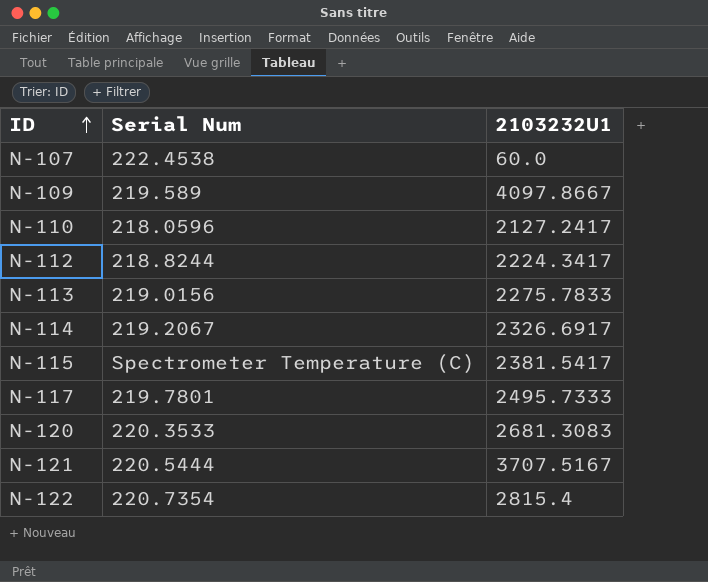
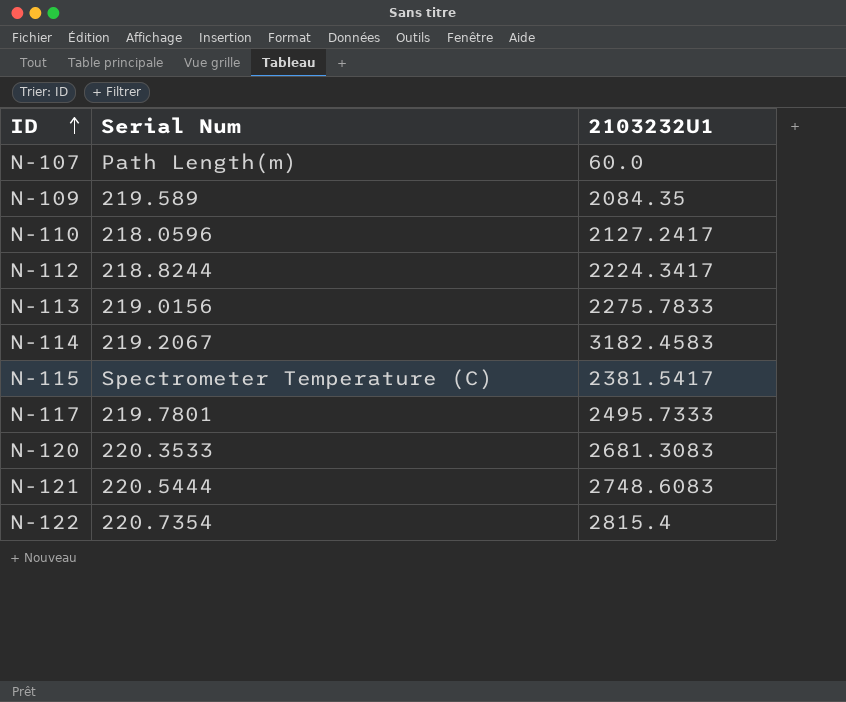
N-107 | Serial Num: 222.4538 -> Path Length(m)
N-109 | 2103232U1: 4097.8667 -> 2084.35
N-114 | 2103232U1: 2326.6917 -> 3182.4583
N-121 | 2103232U1: 3707.5167 -> 2748.6083

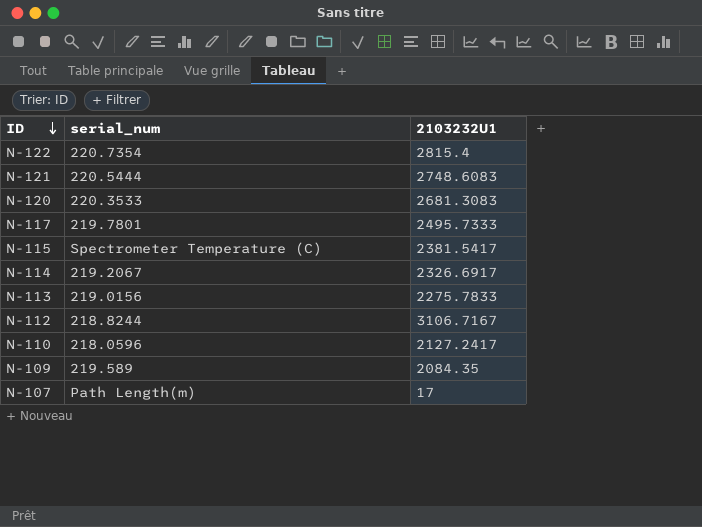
row order: ID ascending -> ID descending
column name: Serial Num -> serial_num
N-114 | 2103232U1: 3182.4583 -> 2326.6917
N-112 | 2103232U1: 2224.3417 -> 3106.7167
N-107 | 2103232U1: 60.0 -> 17

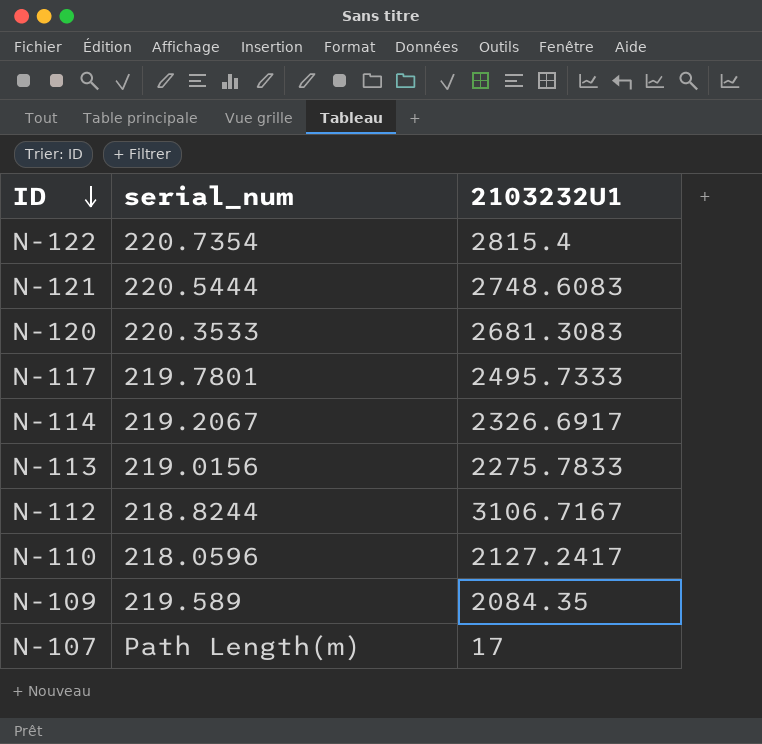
row N-115: Spectrometer Temperature (C) | 2381.5417 -> none

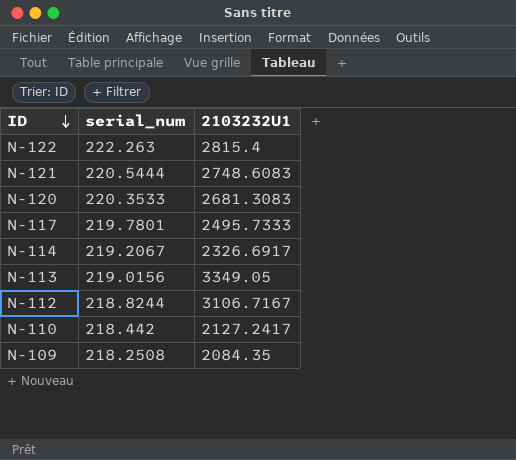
row N-107: Path Length(m) | 17 -> none
N-122 | serial_num: 220.7354 -> 222.263
N-113 | 2103232U1: 2275.7833 -> 3349.05
N-110 | serial_num: 218.0596 -> 218.442
N-109 | serial_num: 219.589 -> 218.2508

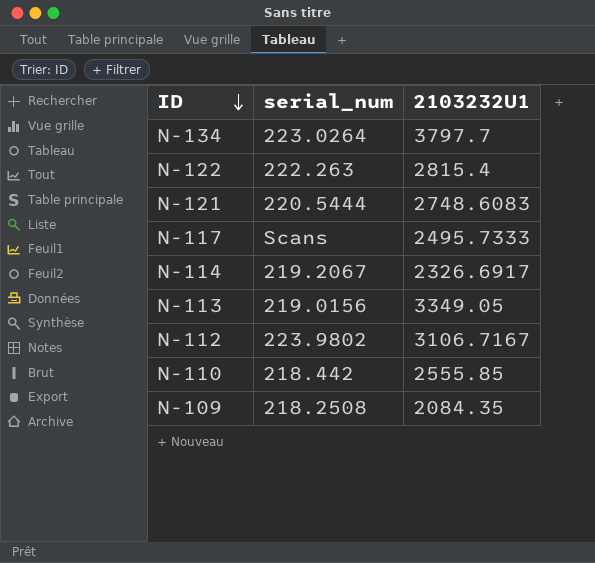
row N-120: 220.3533 | 2681.3083 -> none
row N-134: none -> 223.0264 | 3797.7
N-117 | serial_num: 219.7801 -> Scans
N-112 | serial_num: 218.8244 -> 223.9802
N-110 | 2103232U1: 2127.2417 -> 2555.85

